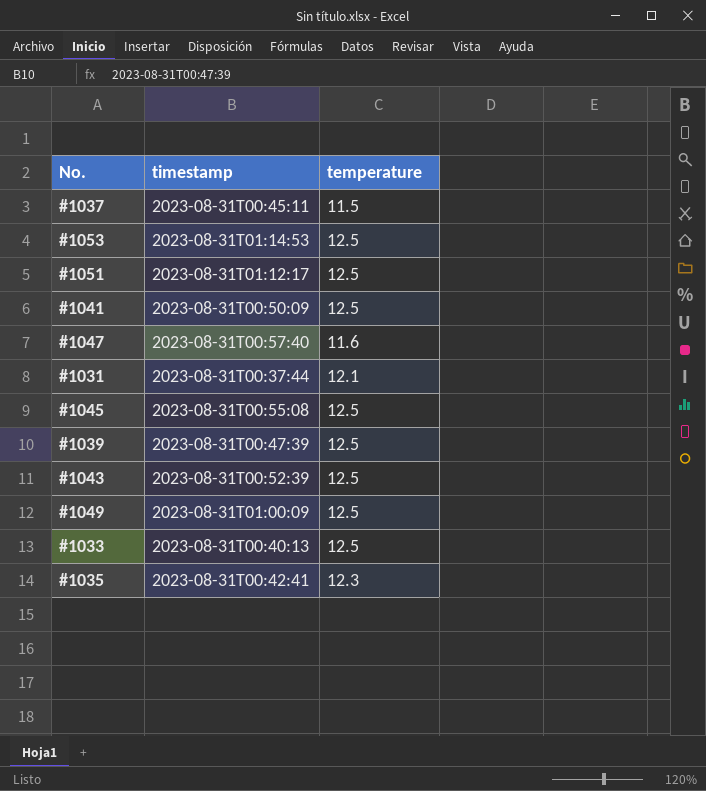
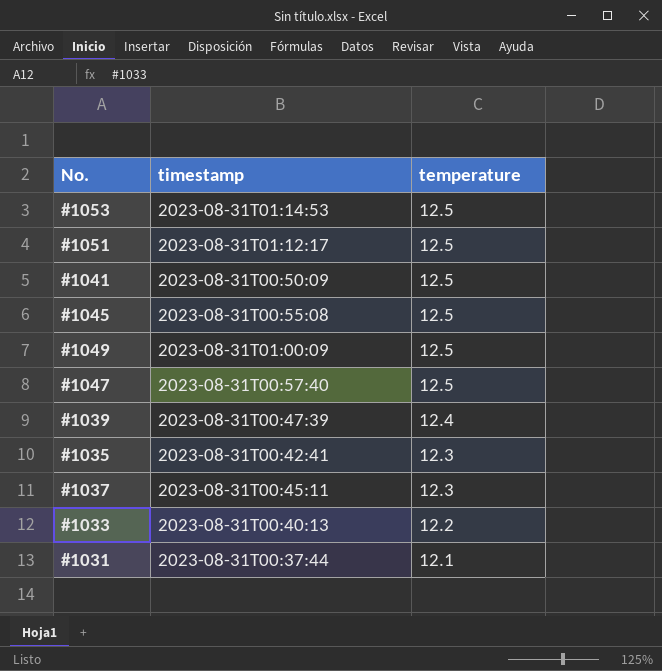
row order: none -> temperature descending
row #1043: 2023-08-31T00:52:39 | 12.5 -> none
#1047 | temperature: 11.6 -> 12.5
#1039 | temperature: 12.5 -> 12.4
#1037 | temperature: 11.5 -> 12.3
#1033 | temperature: 12.5 -> 12.2

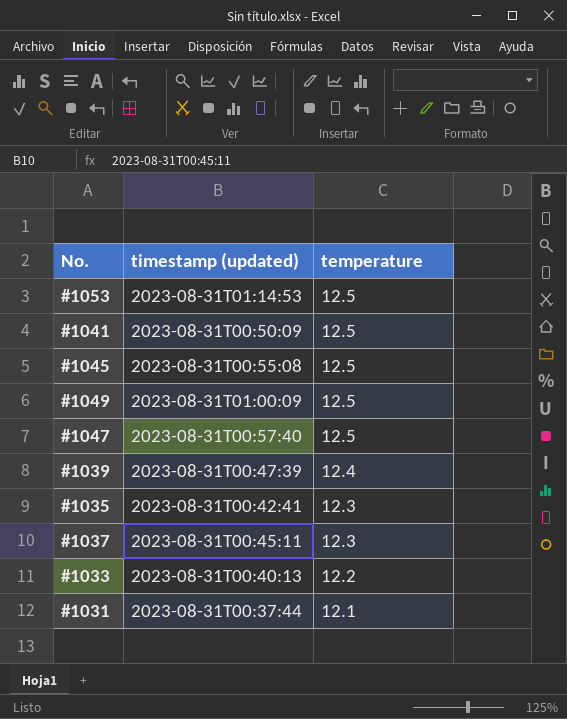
column name: timestamp -> timestamp (updated)
row #1051: 2023-08-31T01:12:17 | 12.5 -> none

